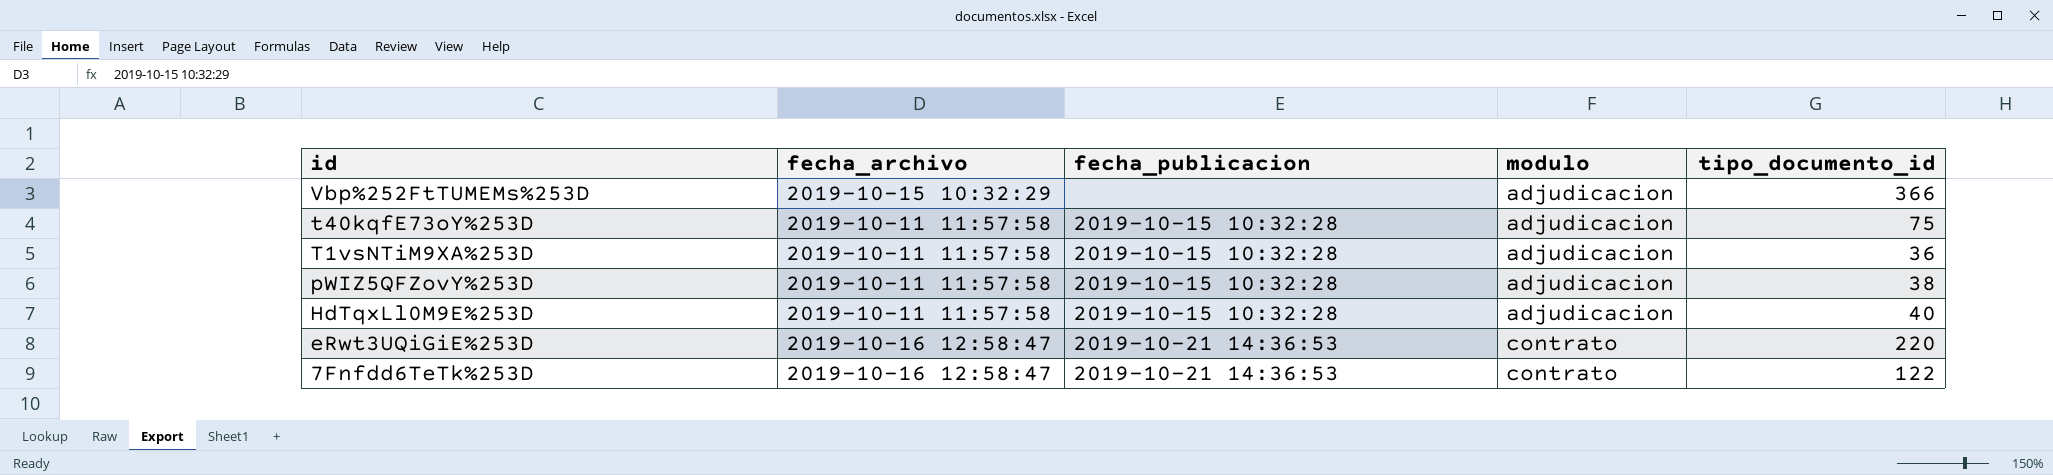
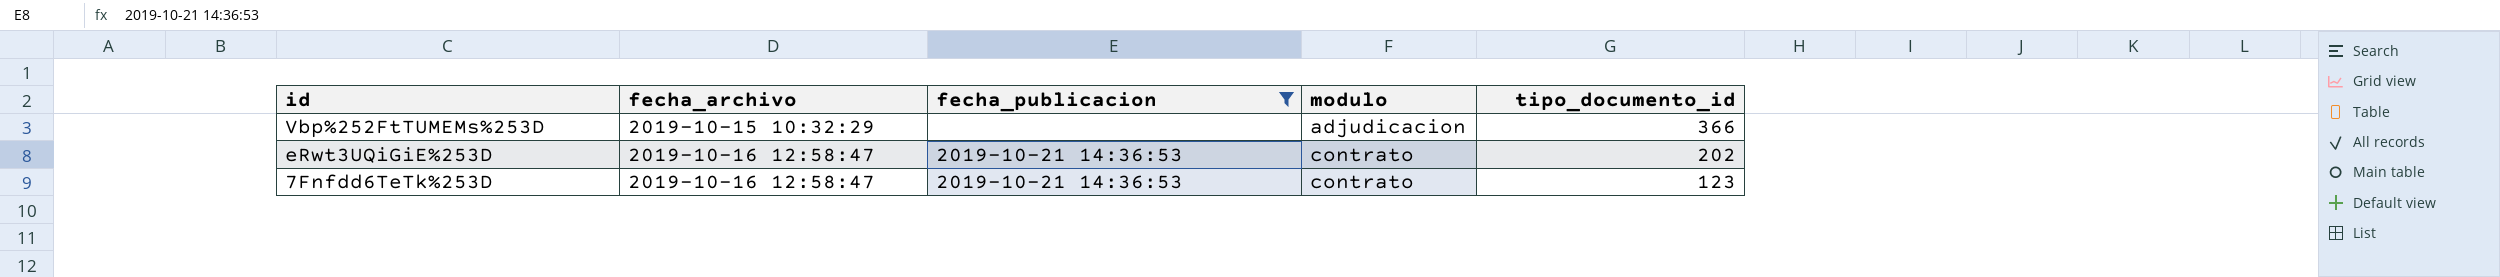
filter: none -> fecha_publicacion != 2019-10-15 10:32:28
eRwt3UQiGiE%253D | tipo_documento_id: 220 -> 202
7Fnfdd6TeTk%253D | tipo_documento_id: 122 -> 123

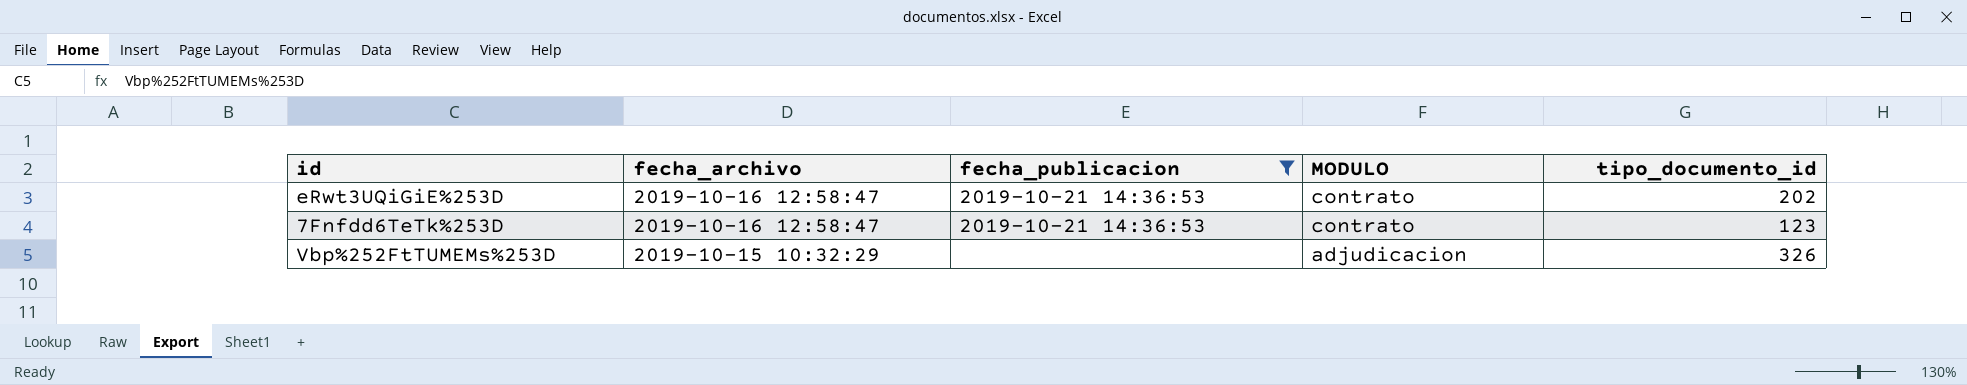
row order: id descending -> fecha_archivo descending
column name: modulo -> MODULO
Vbp%252FtTUMEMs%253D | tipo_documento_id: 366 -> 326

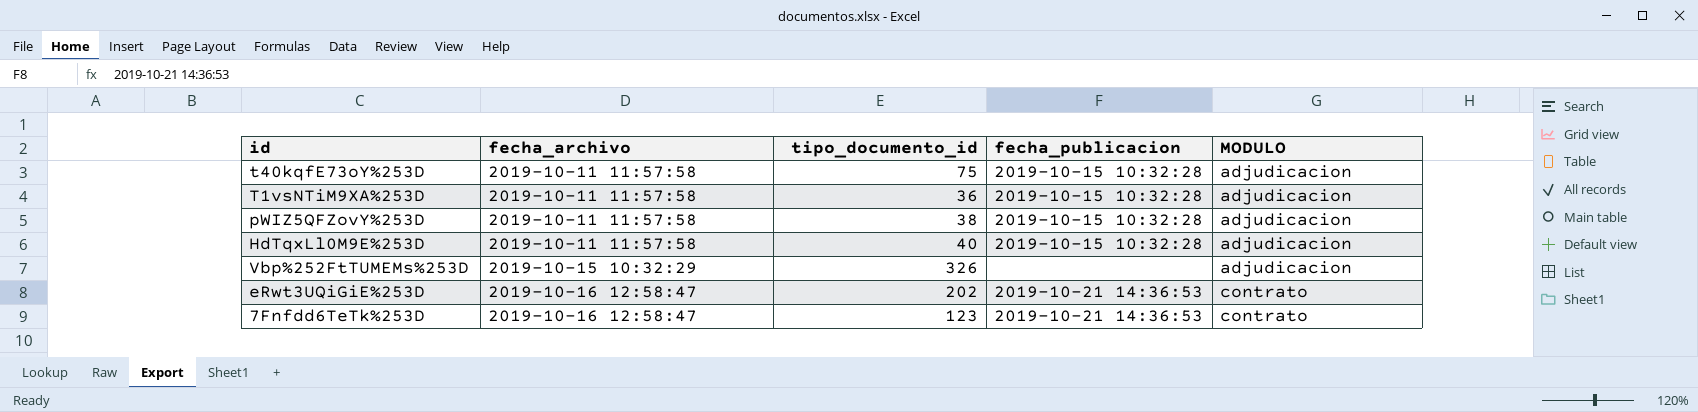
filter: fecha_publicacion != 2019-10-15 10:32:28 -> none
row order: fecha_archivo descending -> fecha_archivo ascending
column tipo_documento_id | position: 5 -> 3

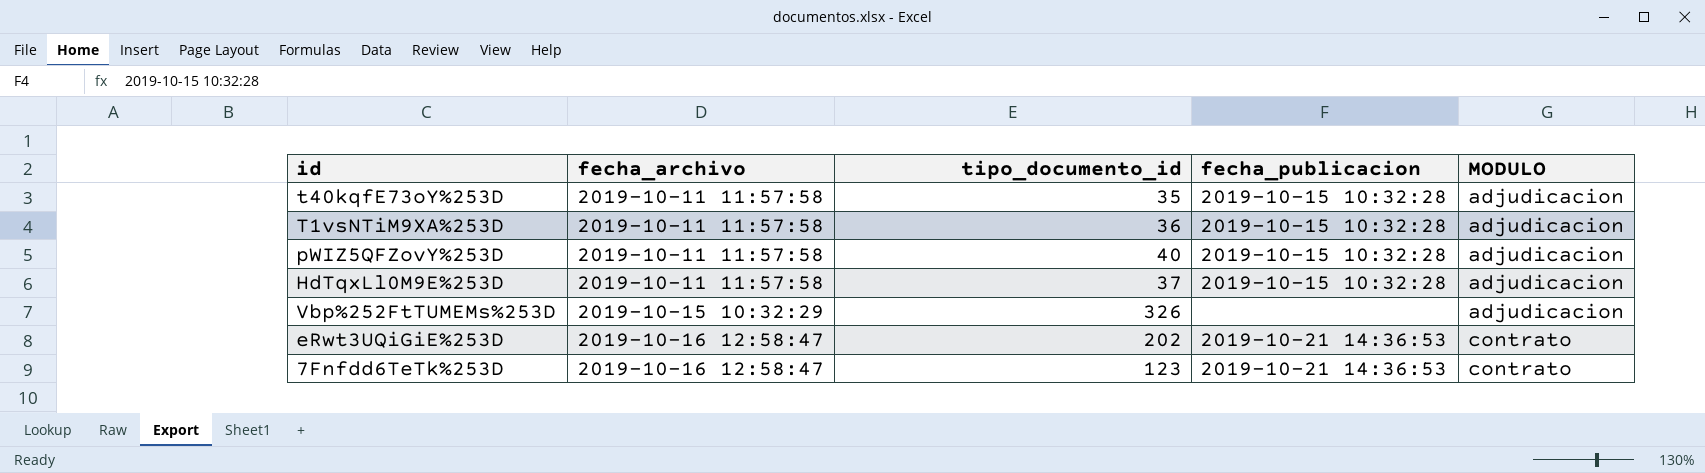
t40kqfE73oY%253D | tipo_documento_id: 75 -> 35
pWIZ5QFZovY%253D | tipo_documento_id: 38 -> 40
HdTqxLl0M9E%253D | tipo_documento_id: 40 -> 37

